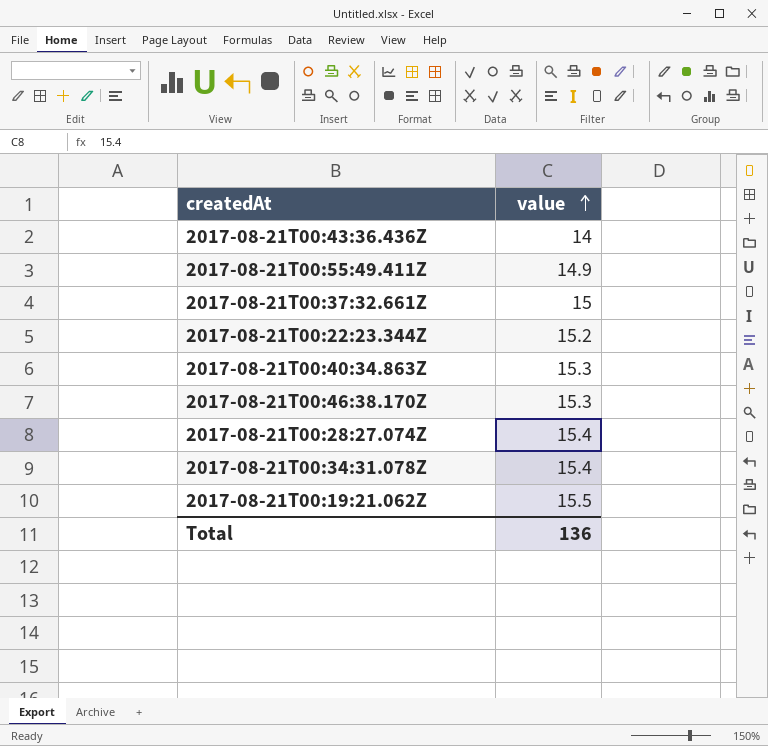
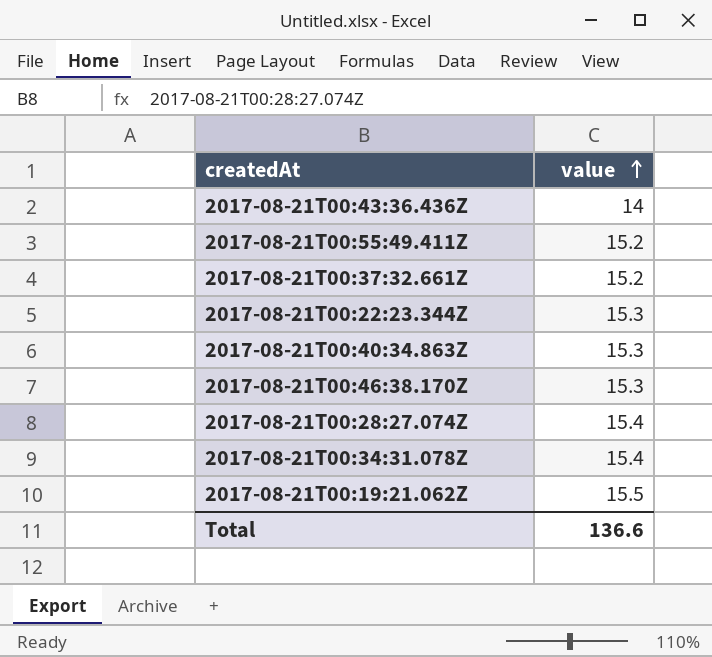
2017-08-21T00:55:49.411Z | value: 14.9 -> 15.2
2017-08-21T00:37:32.661Z | value: 15 -> 15.2
2017-08-21T00:22:23.344Z | value: 15.2 -> 15.3
Total | value: 136 -> 136.6

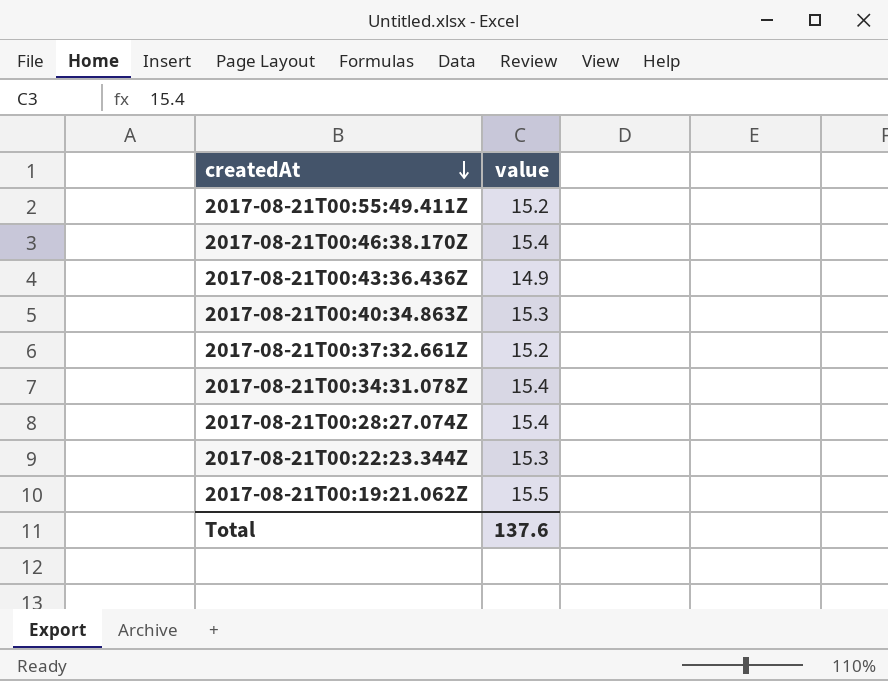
row order: value ascending -> createdAt descending
2017-08-21T00:46:38.170Z | value: 15.3 -> 15.4
2017-08-21T00:43:36.436Z | value: 14 -> 14.9
Total | value: 136.6 -> 137.6

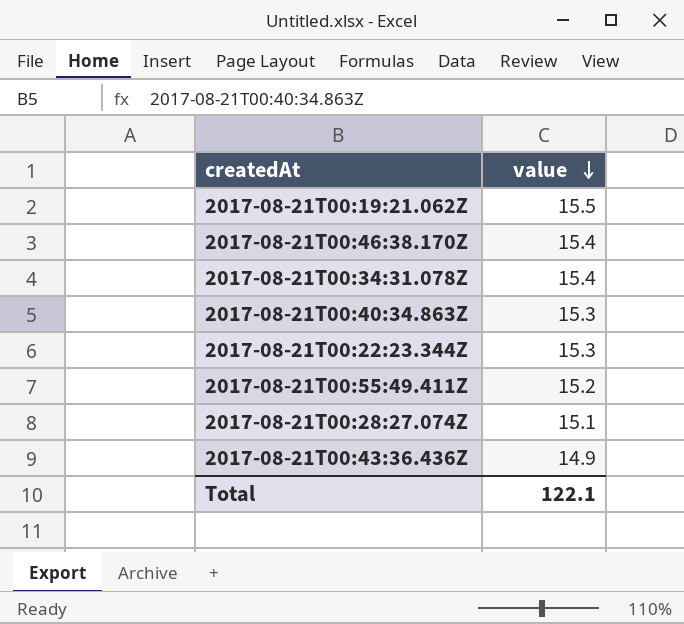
row order: createdAt descending -> value descending
row 2017-08-21T00:37:32.661Z: 15.2 -> none
2017-08-21T00:28:27.074Z | value: 15.4 -> 15.1
Total | value: 137.6 -> 122.1

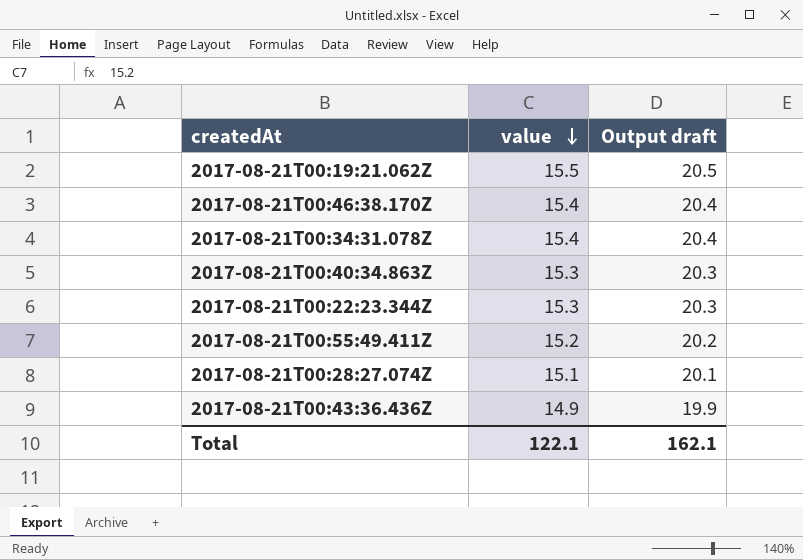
column Output draft | formula: none -> [value] + 5

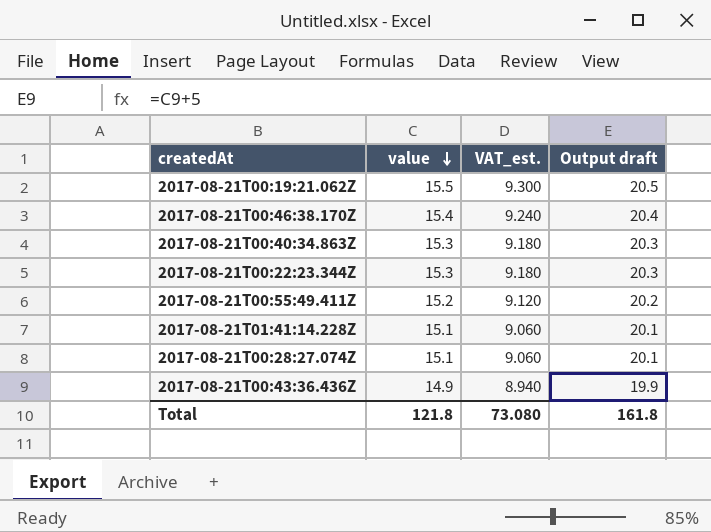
column VAT_est. | formula: none -> [value] * 0.6
row 2017-08-21T00:34:31.078Z: 15.4 | 20.4 -> none
row 2017-08-21T01:41:14.228Z: none -> 15.1 | 9.060 | 20.1
Total | value: 122.1 -> 121.8
Total | Output draft: 162.1 -> 161.8

